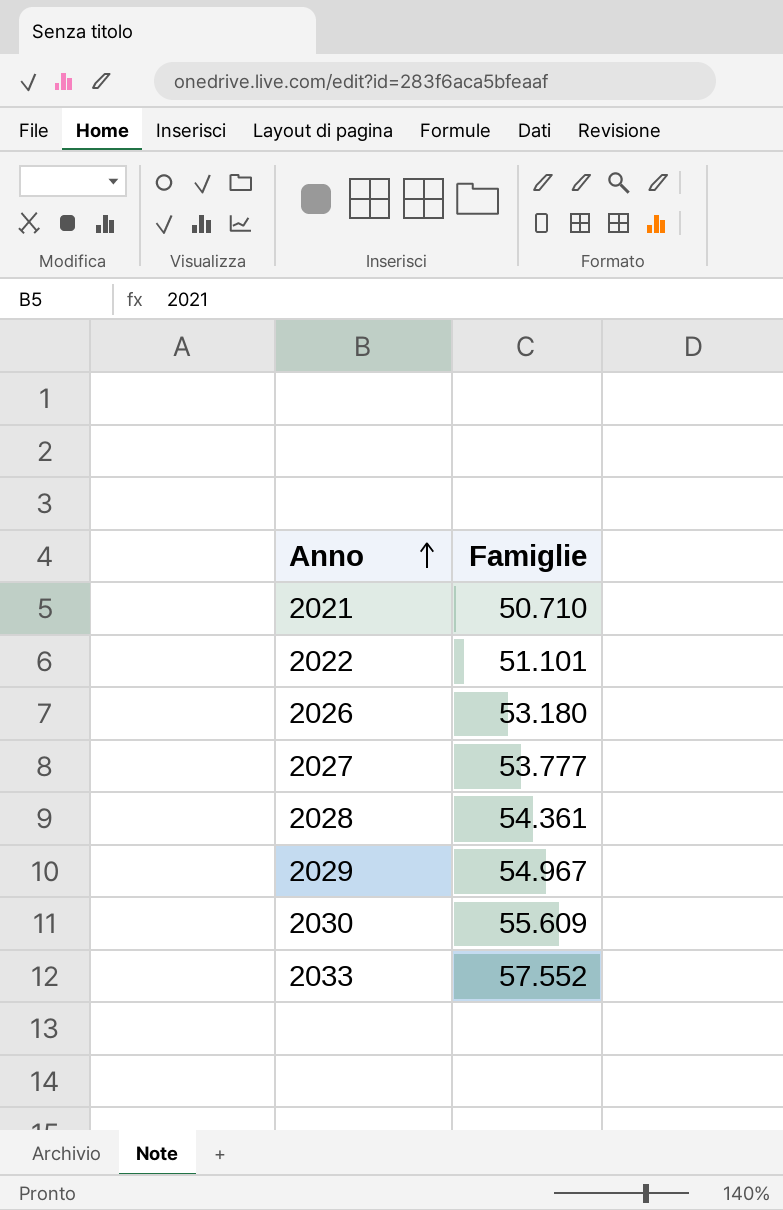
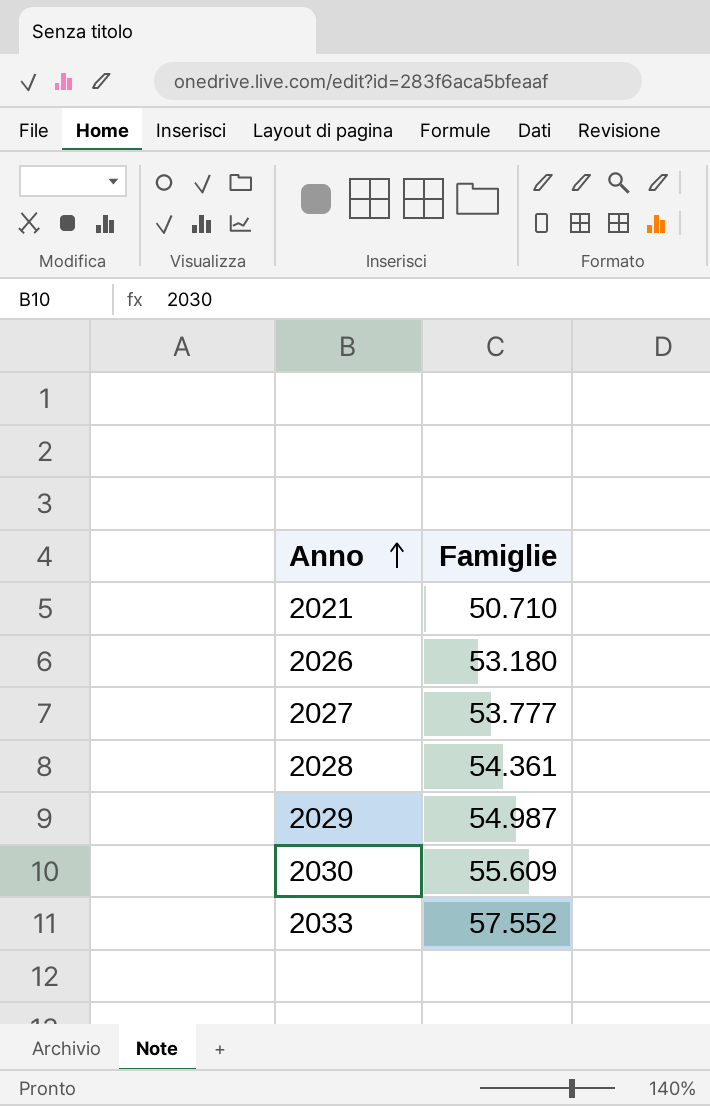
row 2022: 51.101 -> none
2029 | Famiglie: 54.967 -> 54.987

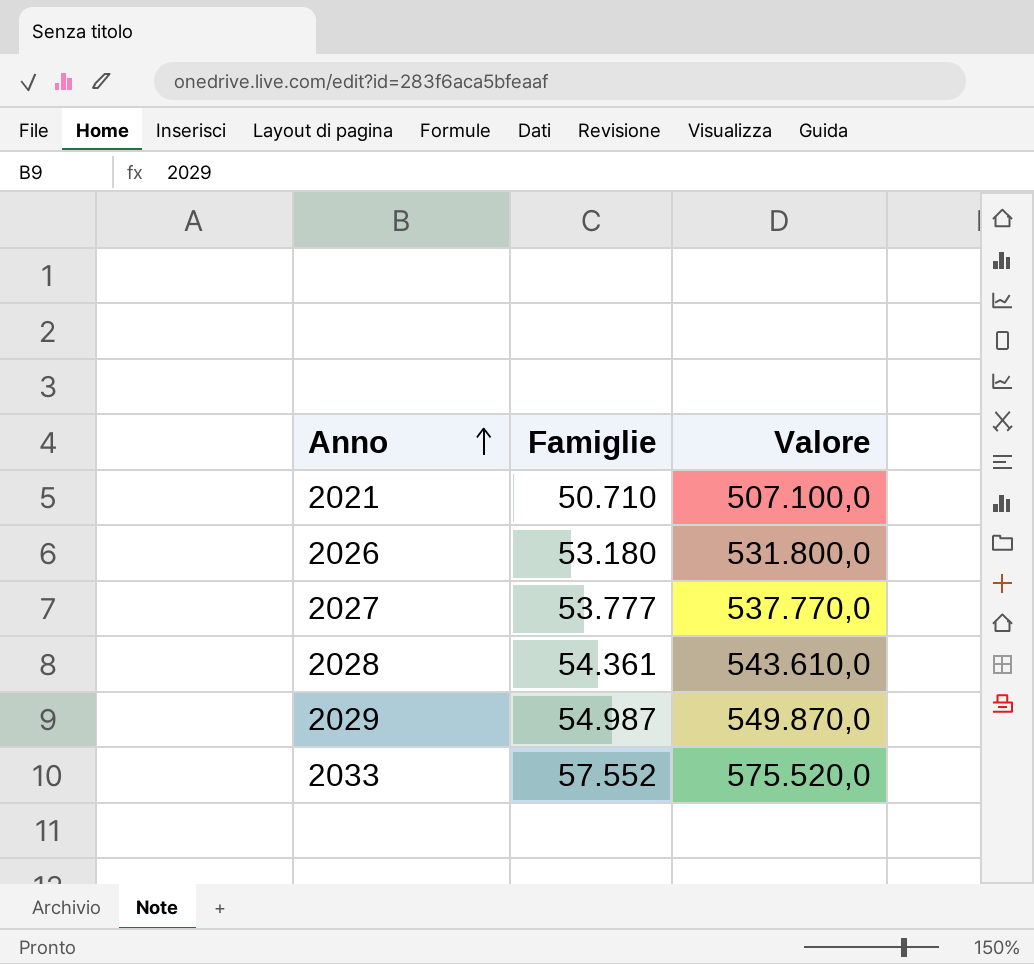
column Valore | formula: none -> [Famiglie] * 10
row 2030: 55.609 -> none

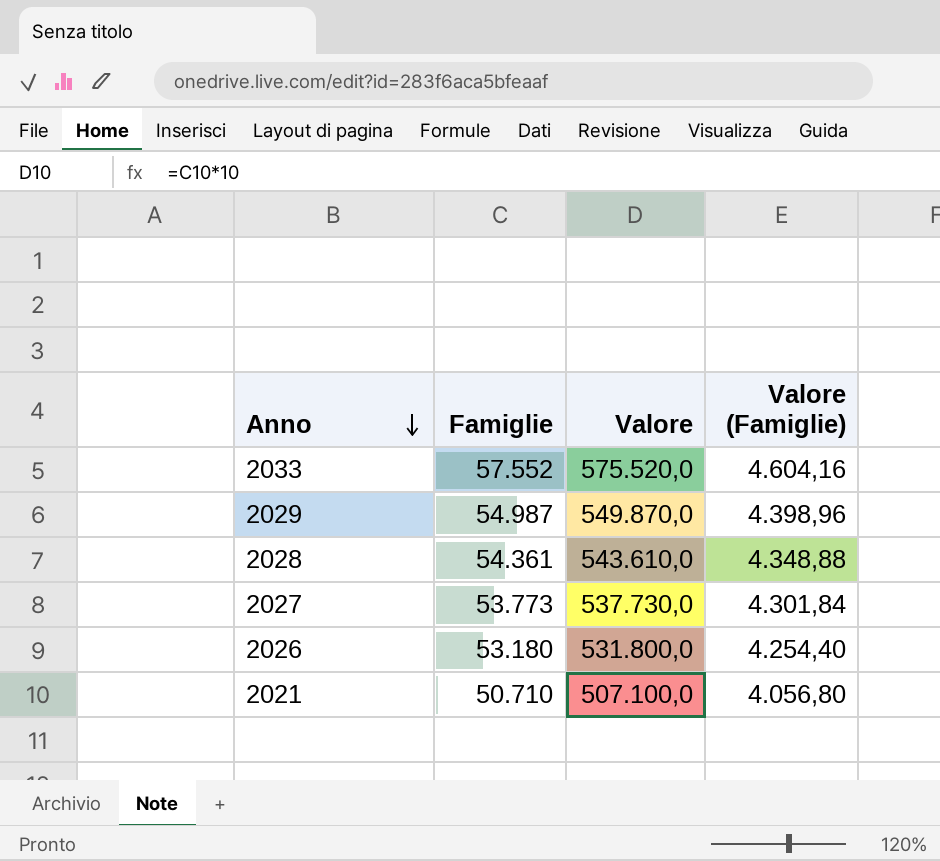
row order: Anno ascending -> Anno descending
column Valore (Famiglie) | formula: none -> [Famiglie] * 0,08
2027 | Famiglie: 53.777 -> 53.773
2027 | Valore: 537.770,0 -> 537.730,0

